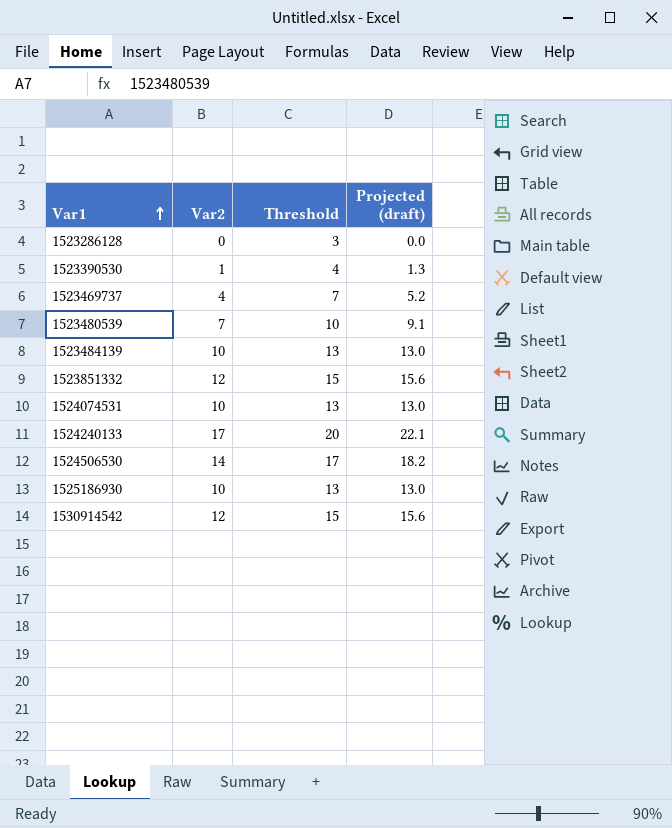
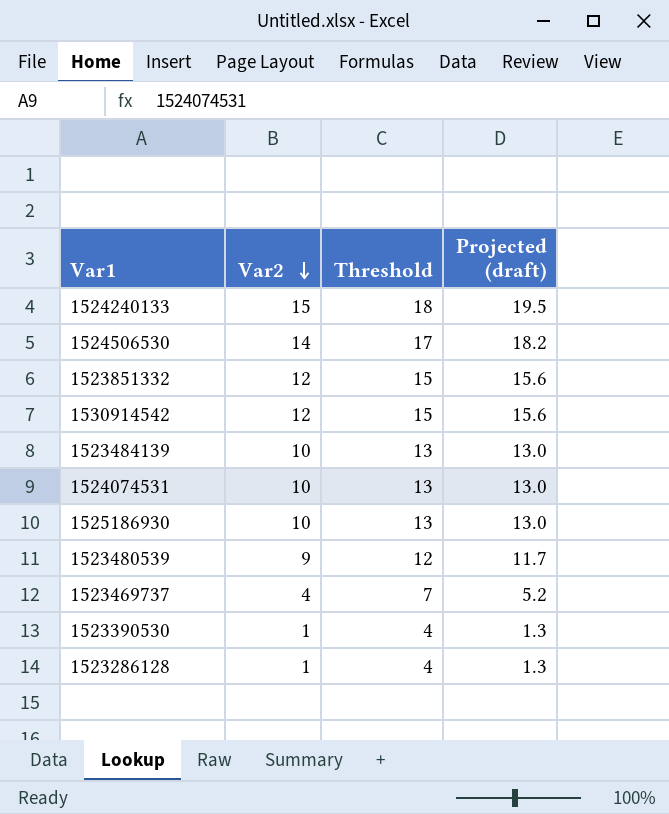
row order: Var1 ascending -> Var2 descending
1524240133 | Var2: 17 -> 15
1524240133 | Threshold: 20 -> 18
1524240133 | Projected (draft): 22.1 -> 19.5
1523480539 | Var2: 7 -> 9
1523480539 | Threshold: 10 -> 12
1523480539 | Projected (draft): 9.1 -> 11.7
1523286128 | Var2: 0 -> 1
1523286128 | Threshold: 3 -> 4
1523286128 | Projected (draft): 0.0 -> 1.3

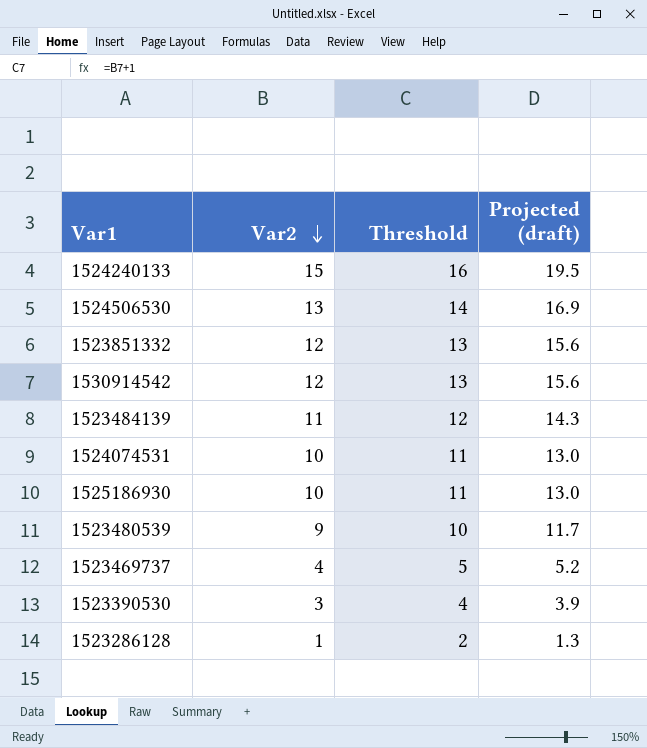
column Threshold | formula: [Var2] + 3 -> [Var2] + 1
1524506530 | Var2: 14 -> 13
1524506530 | Projected (draft): 18.2 -> 16.9
1523484139 | Var2: 10 -> 11
1523484139 | Projected (draft): 13.0 -> 14.3
1523390530 | Var2: 1 -> 3
1523390530 | Projected (draft): 1.3 -> 3.9

